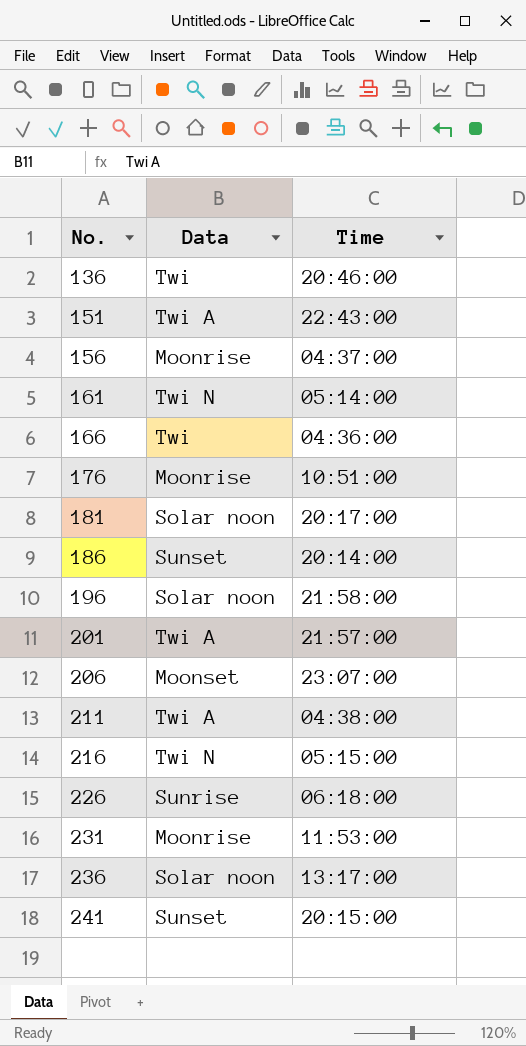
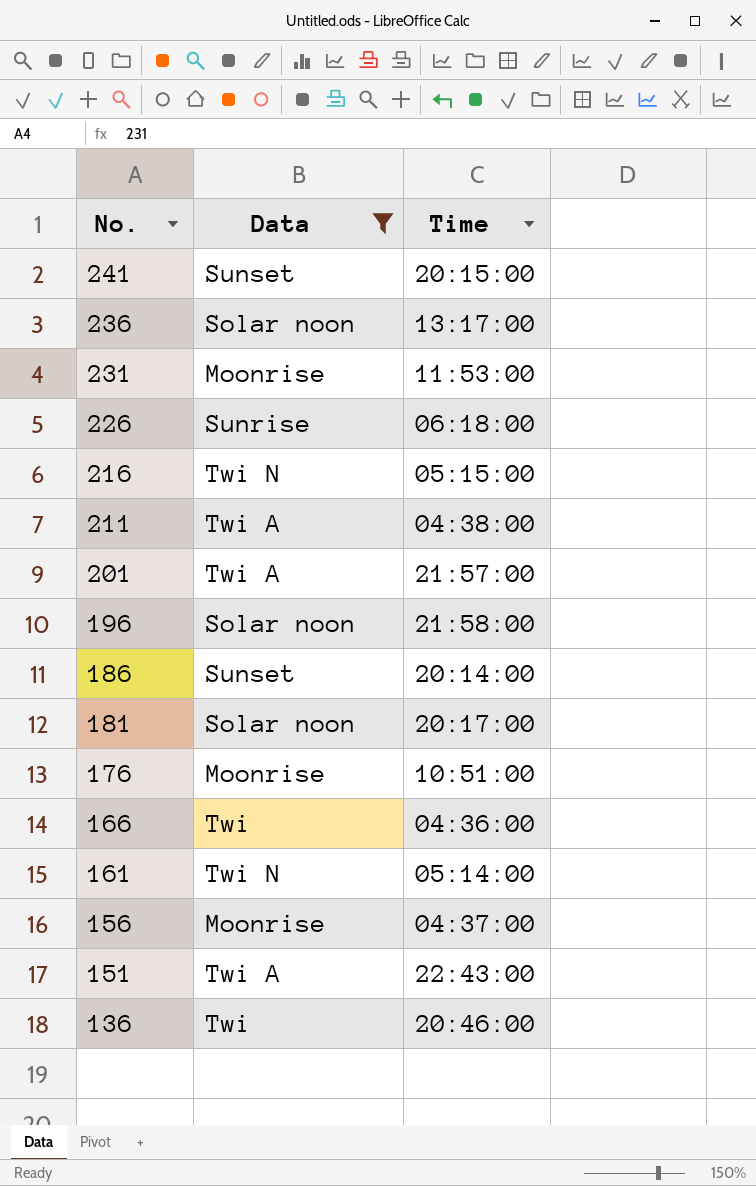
filter: none -> Data != Moonset
row order: No. ascending -> No. descending

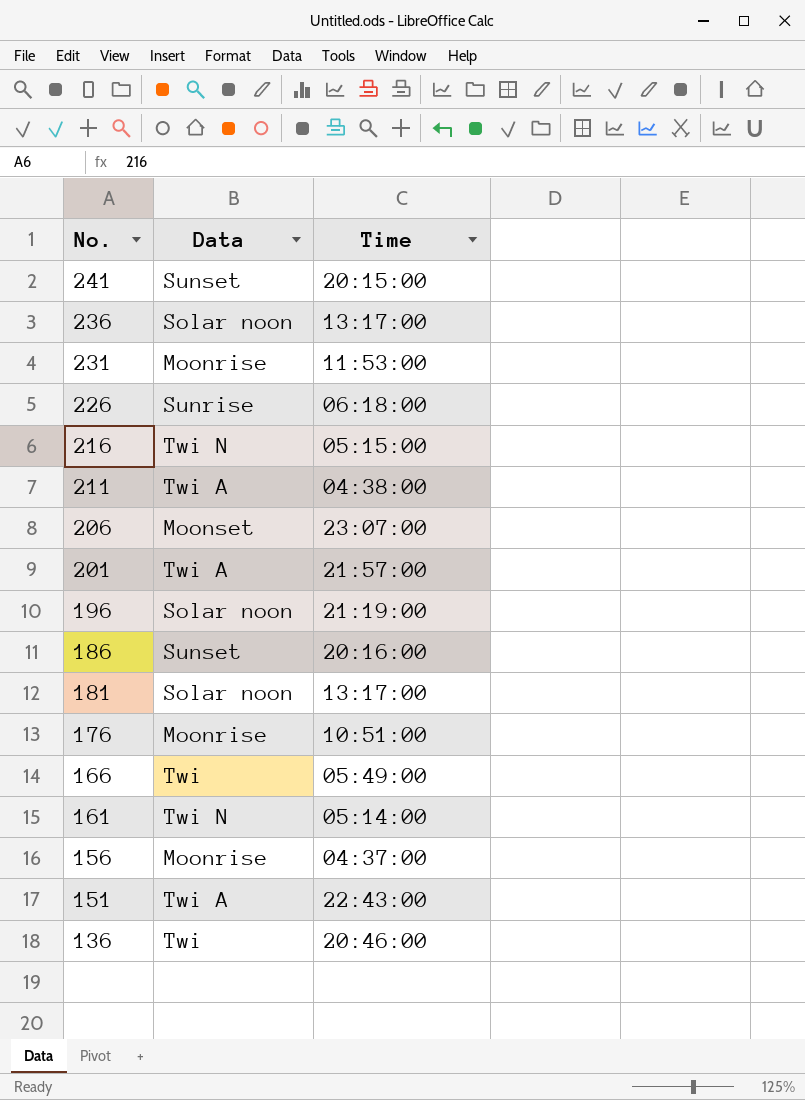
filter: Data != Moonset -> none
196 | Time: 21:58:00 -> 21:19:00
186 | Time: 20:14:00 -> 20:16:00
181 | Time: 20:17:00 -> 13:17:00
166 | Time: 04:36:00 -> 05:49:00

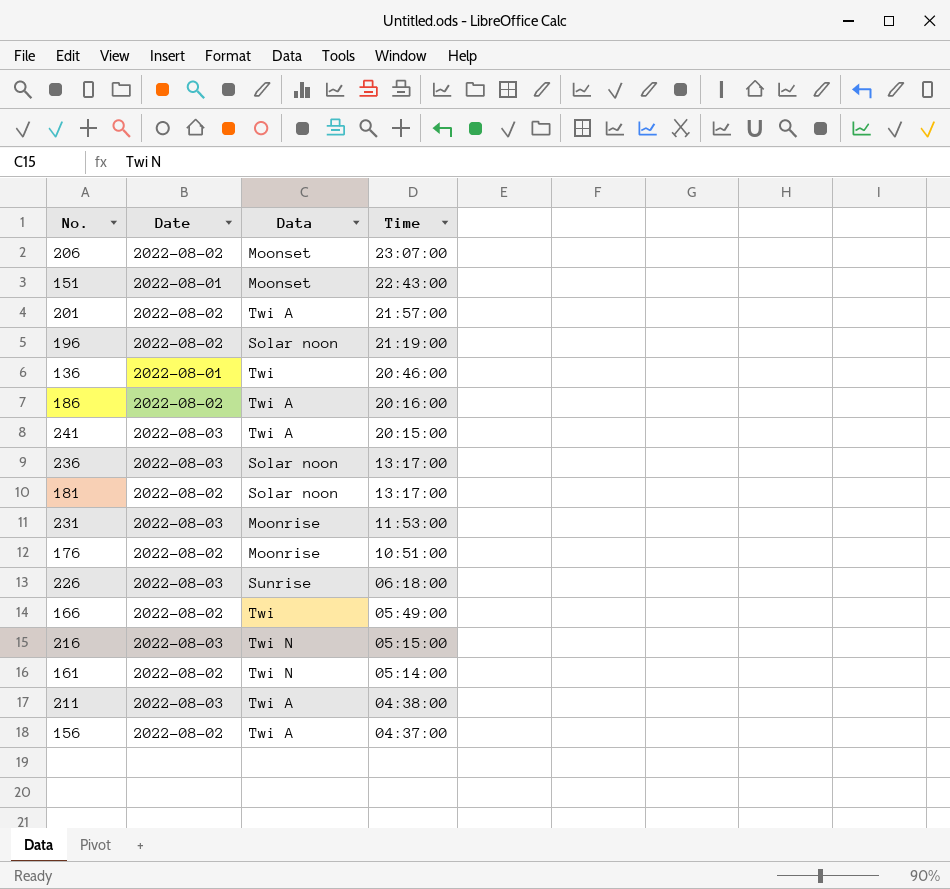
row order: No. descending -> Time descending
column Date | position: none -> 2
151 | Data: Twi A -> Moonset
186 | Data: Sunset -> Twi A
241 | Data: Sunset -> Twi A
156 | Data: Moonrise -> Twi A

